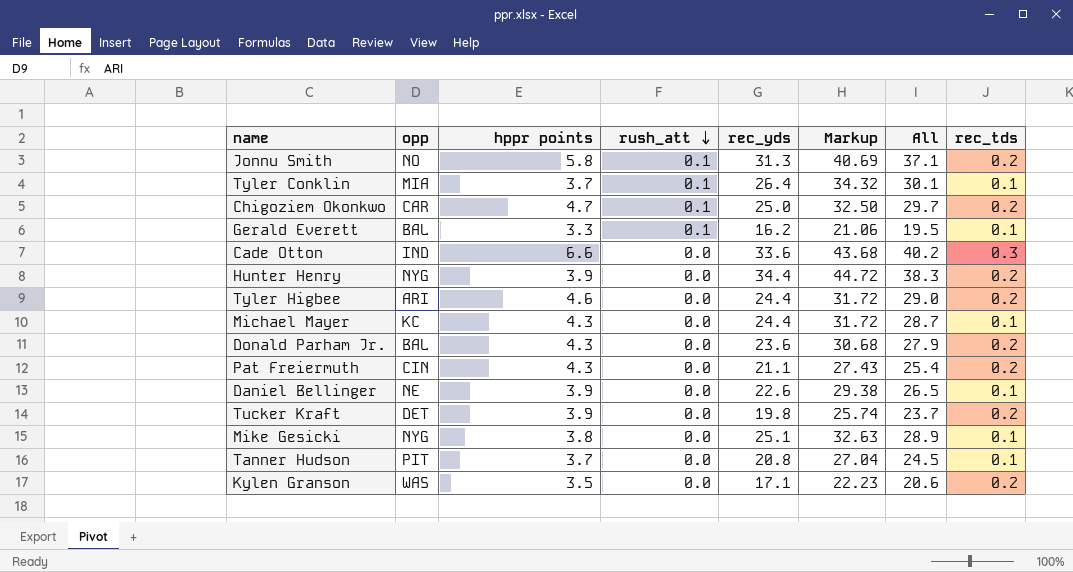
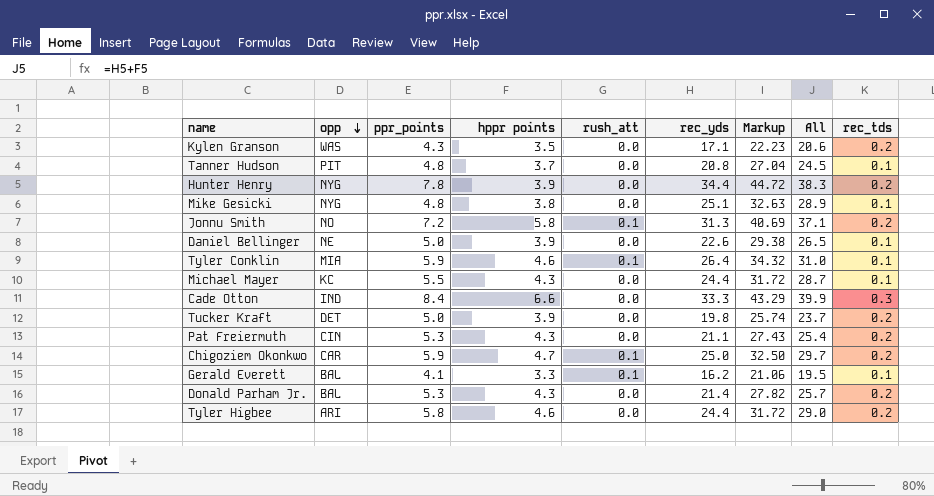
row order: rush_att descending -> opp descending
column ppr_points | position: none -> 3
Tyler Conklin | hppr points: 3.7 -> 4.6
Tyler Conklin | All: 30.1 -> 31.0
Cade Otton | rec_yds: 33.6 -> 33.3
Cade Otton | Markup: 43.68 -> 43.29
Cade Otton | All: 40.2 -> 39.9
Donald Parham Jr. | rec_yds: 23.6 -> 21.4
Donald Parham Jr. | Markup: 30.68 -> 27.82
Donald Parham Jr. | All: 27.9 -> 25.7

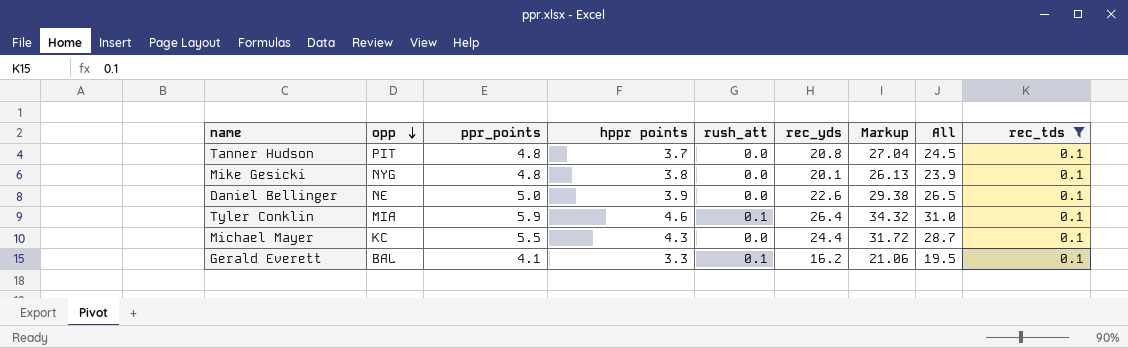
filter: none -> rec_tds = 0.1
Mike Gesicki | rec_yds: 25.1 -> 20.1
Mike Gesicki | Markup: 32.63 -> 26.13
Mike Gesicki | All: 28.9 -> 23.9

